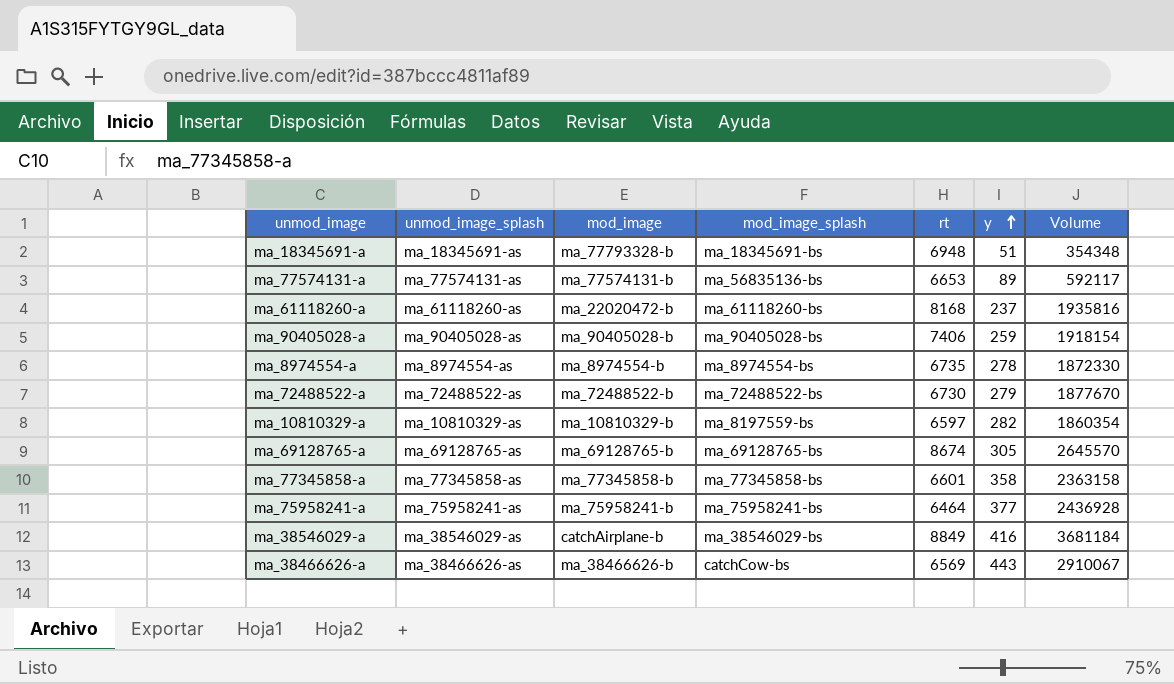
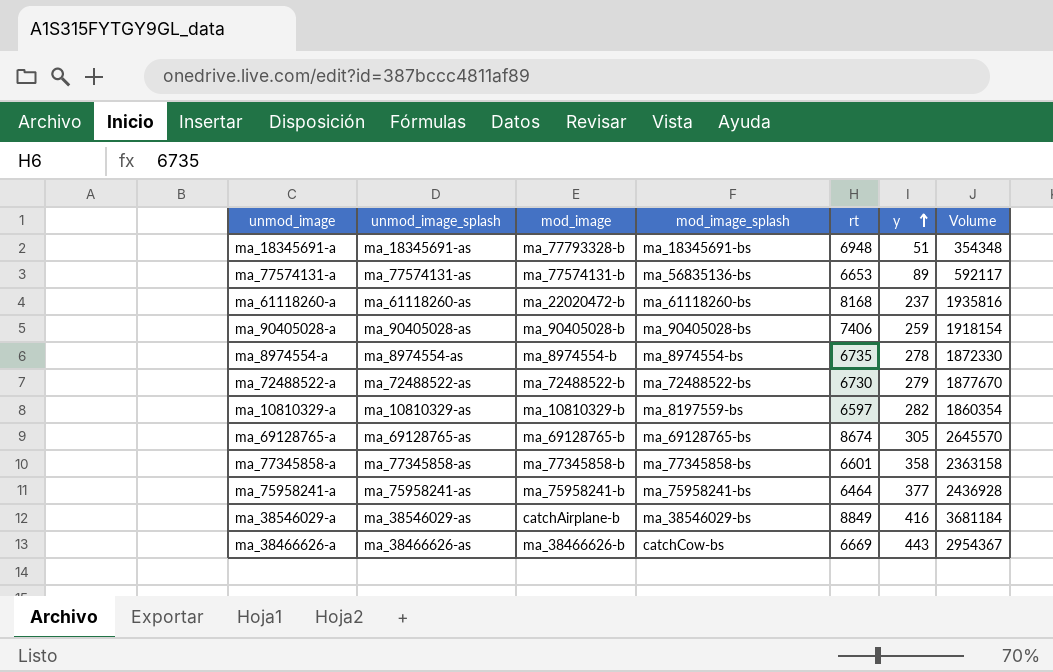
ma_38466626-a | rt: 6569 -> 6669
ma_38466626-a | Volume: 2910067 -> 2954367

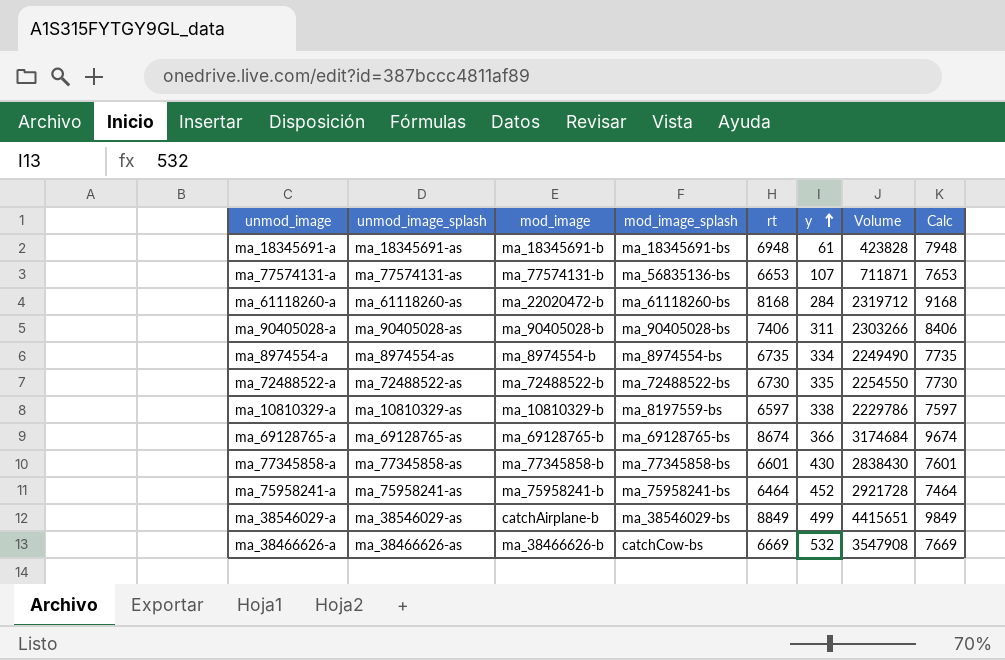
column Calc | formula: none -> [rt] + 1000
ma_18345691-a | mod_image: ma_77793328-b -> ma_18345691-b
ma_18345691-a | y: 51 -> 61
ma_18345691-a | Volume: 354348 -> 423828
ma_77574131-a | y: 89 -> 107
ma_77574131-a | Volume: 592117 -> 711871
ma_61118260-a | y: 237 -> 284
ma_61118260-a | Volume: 1935816 -> 2319712
ma_90405028-a | y: 259 -> 311
ma_90405028-a | Volume: 1918154 -> 2303266
ma_8974554-a | y: 278 -> 334
ma_8974554-a | Volume: 1872330 -> 2249490
ma_72488522-a | y: 279 -> 335
ma_72488522-a | Volume: 1877670 -> 2254550
ma_10810329-a | y: 282 -> 338
ma_10810329-a | Volume: 1860354 -> 2229786
ma_69128765-a | y: 305 -> 366
ma_69128765-a | Volume: 2645570 -> 3174684
ma_77345858-a | y: 358 -> 430
ma_77345858-a | Volume: 2363158 -> 2838430
ma_75958241-a | y: 377 -> 452
ma_75958241-a | Volume: 2436928 -> 2921728
ma_38546029-a | y: 416 -> 499
ma_38546029-a | Volume: 3681184 -> 4415651
ma_38466626-a | y: 443 -> 532
ma_38466626-a | Volume: 2954367 -> 3547908

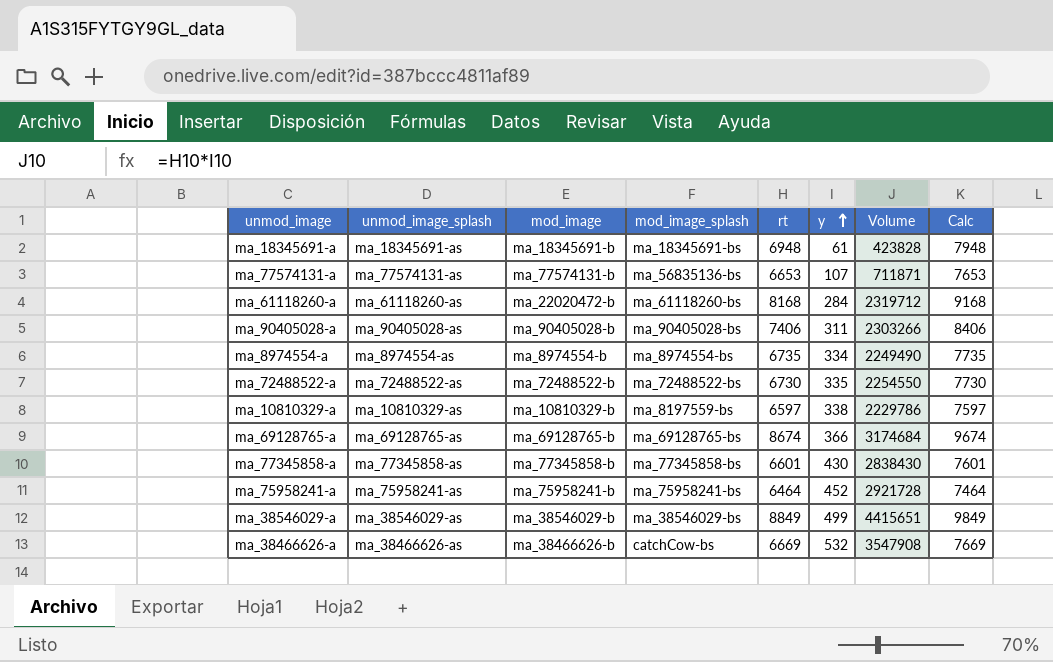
ma_38546029-a | mod_image: catchAirplane-b -> ma_38546029-b

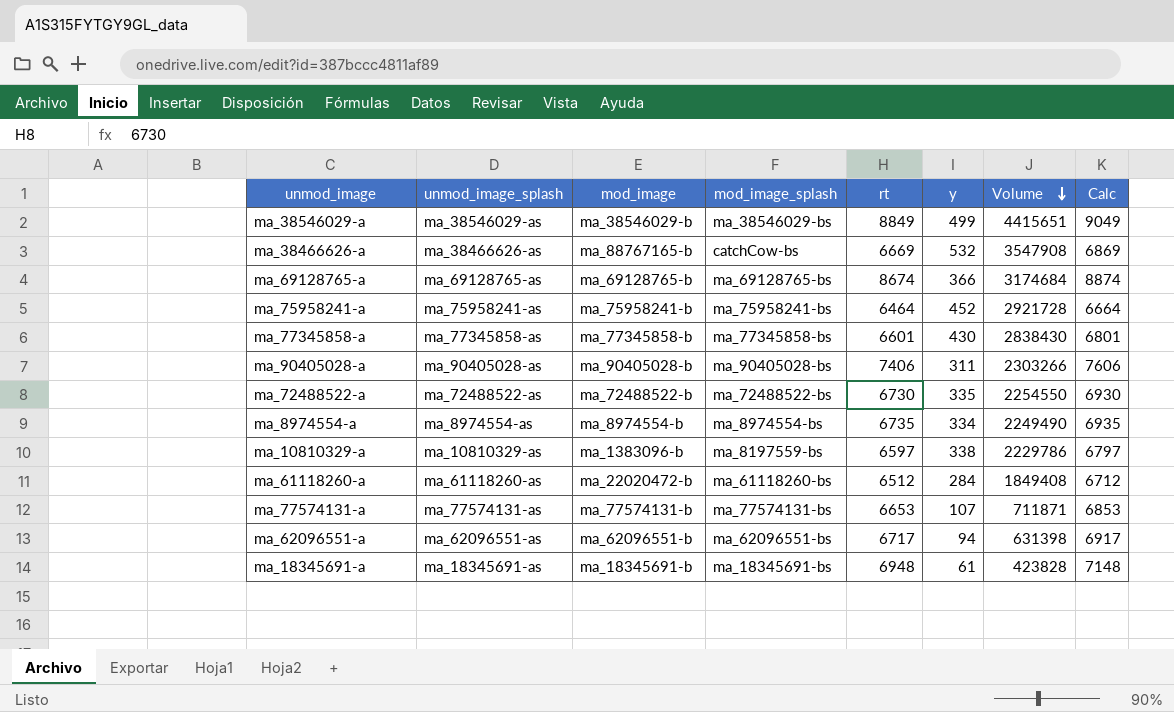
row order: y ascending -> Volume descending
column Calc | formula: [rt] + 1000 -> [rt] + 200
ma_38466626-a | mod_image: ma_38466626-b -> ma_88767165-b
ma_10810329-a | mod_image: ma_10810329-b -> ma_1383096-b
ma_61118260-a | rt: 8168 -> 6512
ma_61118260-a | Volume: 2319712 -> 1849408
ma_77574131-a | mod_image_splash: ma_56835136-bs -> ma_77574131-bs
row ma_62096551-a: none -> ma_62096551-as | ma_62096551-b | ma_62096551-bs | 6717 | 94 | 631398 | 6917

